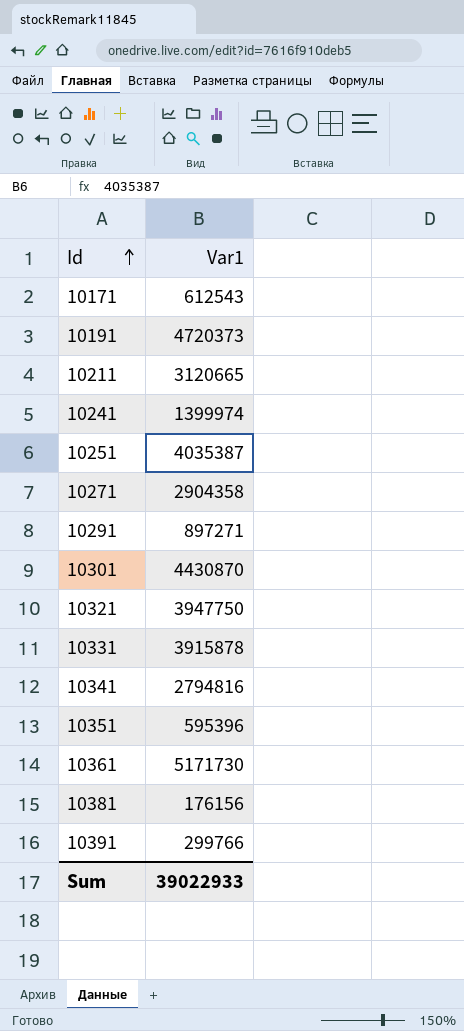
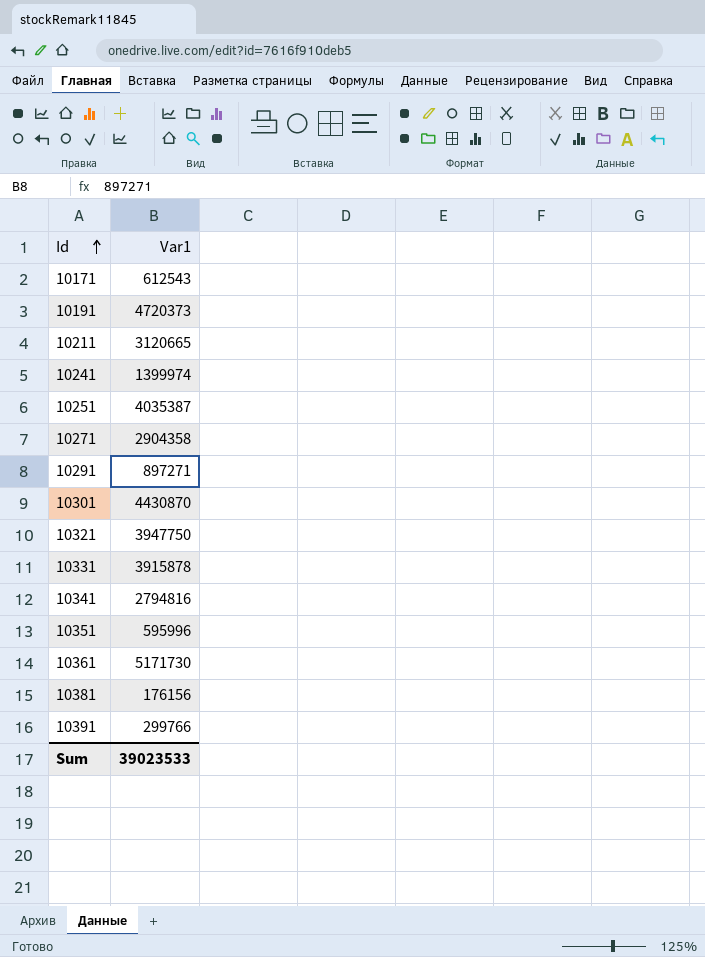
10351 | Var1: 595396 -> 595996
Sum | Var1: 39022933 -> 39023533

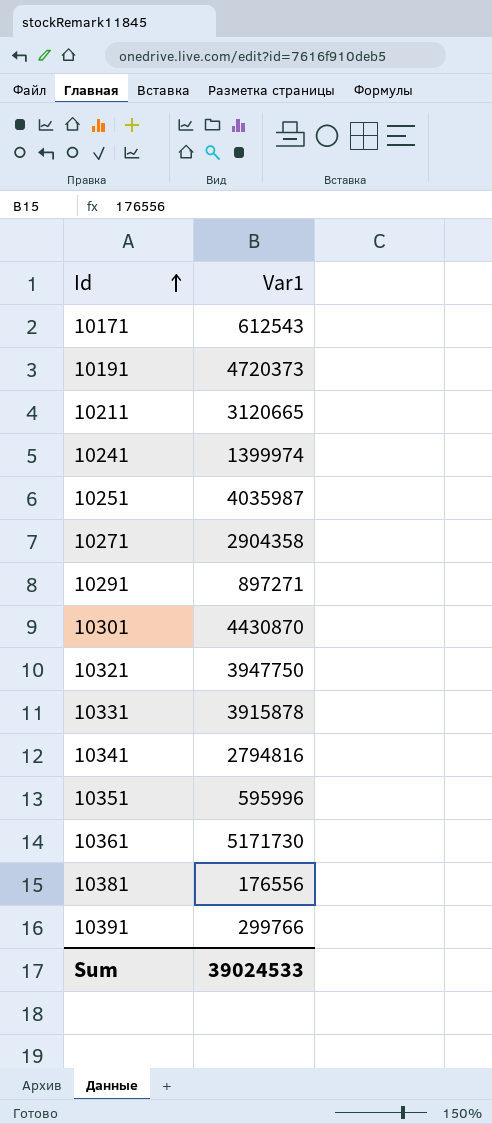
10251 | Var1: 4035387 -> 4035987
10381 | Var1: 176156 -> 176556
Sum | Var1: 39023533 -> 39024533

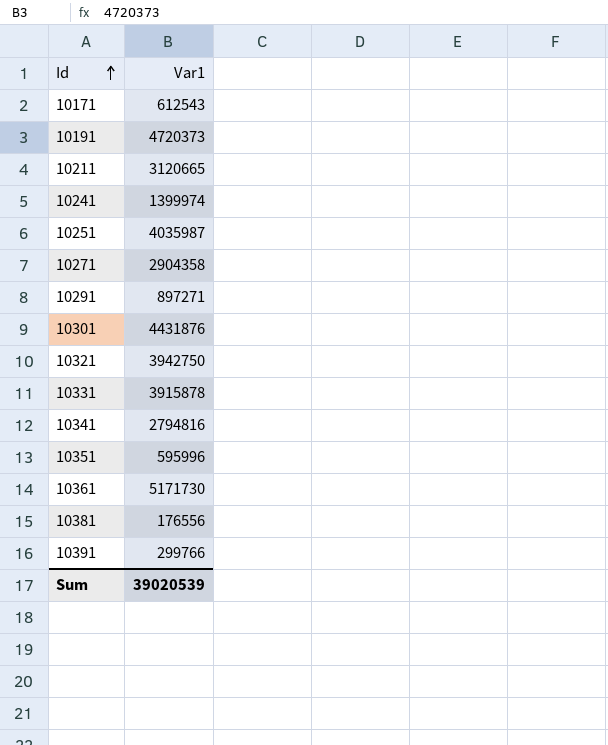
10301 | Var1: 4430870 -> 4431876
10321 | Var1: 3947750 -> 3942750
Sum | Var1: 39024533 -> 39020539

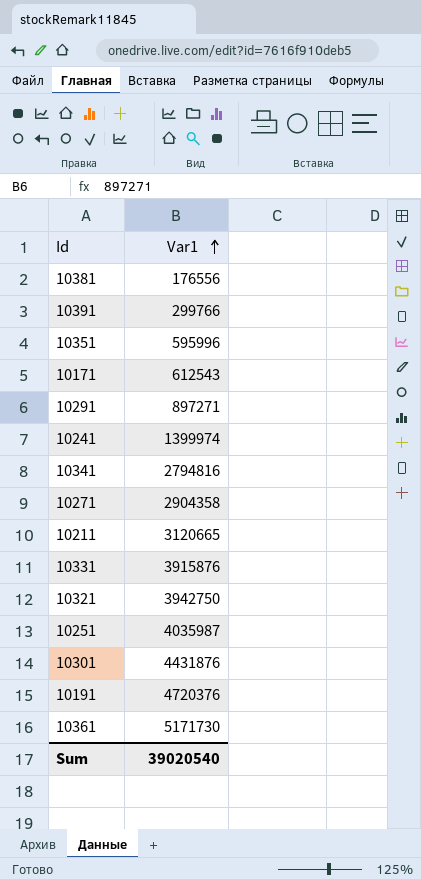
row order: Id ascending -> Var1 ascending
10331 | Var1: 3915878 -> 3915876
10191 | Var1: 4720373 -> 4720376
Sum | Var1: 39020539 -> 39020540

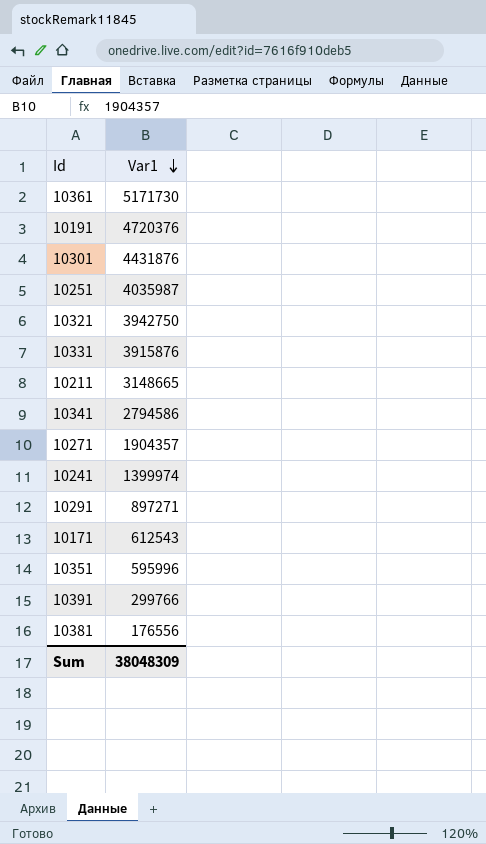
row order: Var1 ascending -> Var1 descending
10211 | Var1: 3120665 -> 3148665
10341 | Var1: 2794816 -> 2794586
10271 | Var1: 2904358 -> 1904357
Sum | Var1: 39020540 -> 38048309

